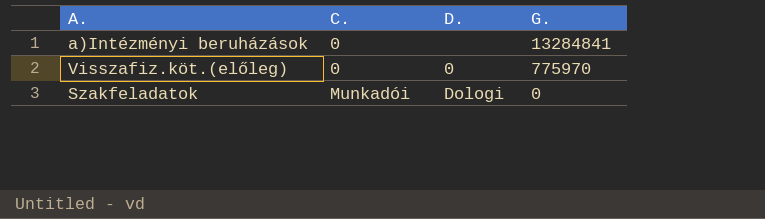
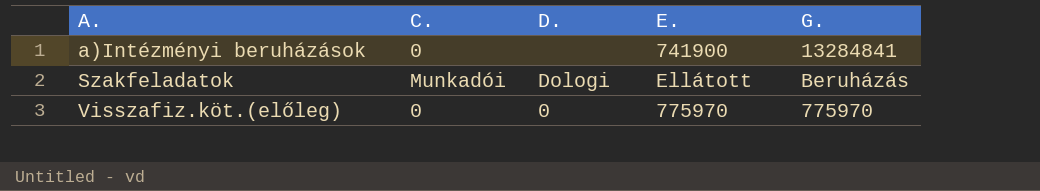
row order: C. ascending -> A. ascending
column E. | position: none -> 4
Szakfeladatok | G.: 0 -> Beruházás

